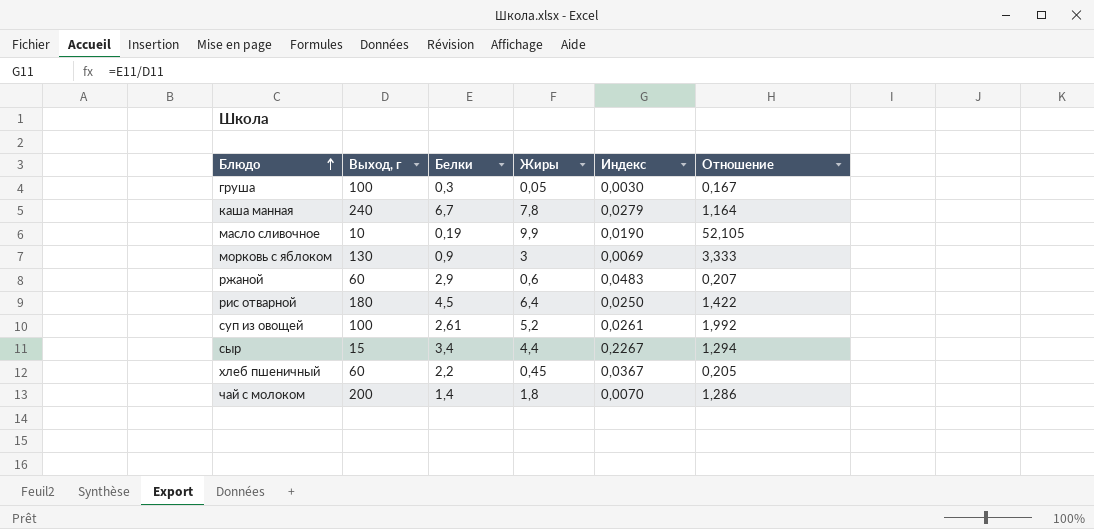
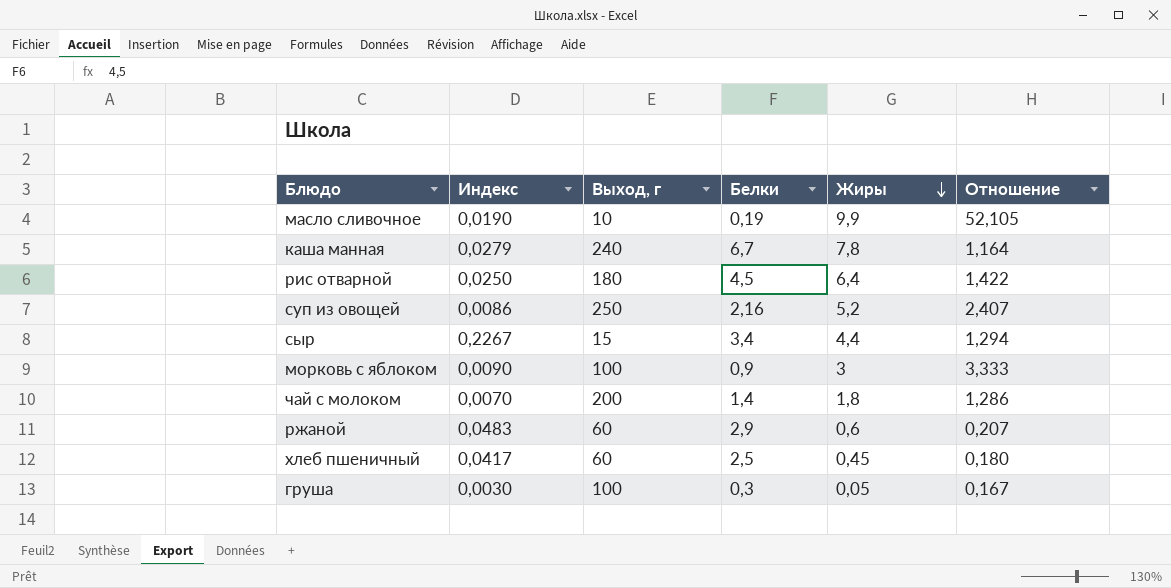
row order: Блюдо ascending -> Жиры descending
column Индекс | position: 5 -> 2
суп из овощей | Индекс: 0,0261 -> 0,0086
суп из овощей | Выход, г: 100 -> 250
суп из овощей | Белки: 2,61 -> 2,16
суп из овощей | Отношение: 1,992 -> 2,407
морковь с яблоком | Индекс: 0,0069 -> 0,0090
морковь с яблоком | Выход, г: 130 -> 100
хлеб пшеничный | Индекс: 0,0367 -> 0,0417
хлеб пшеничный | Белки: 2,2 -> 2,5
хлеб пшеничный | Отношение: 0,205 -> 0,180

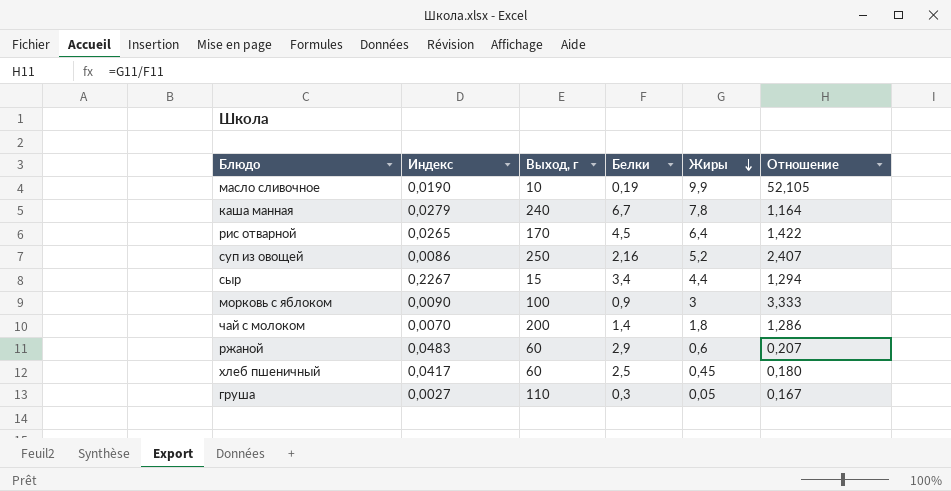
рис отварной | Индекс: 0,0250 -> 0,0265
рис отварной | Выход, г: 180 -> 170
груша | Индекс: 0,0030 -> 0,0027
груша | Выход, г: 100 -> 110

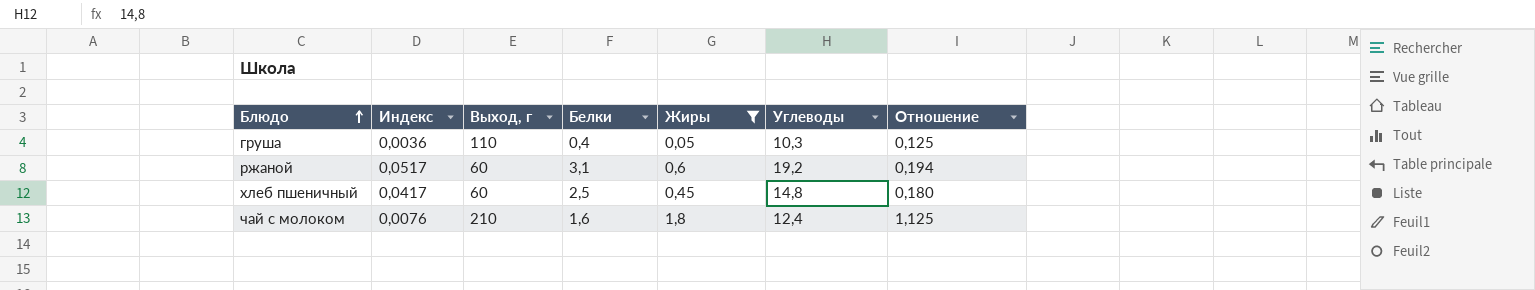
filter: none -> Жиры <= 1,8
row order: Жиры descending -> Блюдо ascending
column Углеводы | position: none -> 6
груша | Индекс: 0,0027 -> 0,0036
груша | Белки: 0,3 -> 0,4
груша | Отношение: 0,167 -> 0,125
ржаной | Индекс: 0,0483 -> 0,0517
ржаной | Белки: 2,9 -> 3,1
ржаной | Отношение: 0,207 -> 0,194
чай с молоком | Индекс: 0,0070 -> 0,0076
чай с молоком | Выход, г: 200 -> 210
чай с молоком | Белки: 1,4 -> 1,6
чай с молоком | Отношение: 1,286 -> 1,125

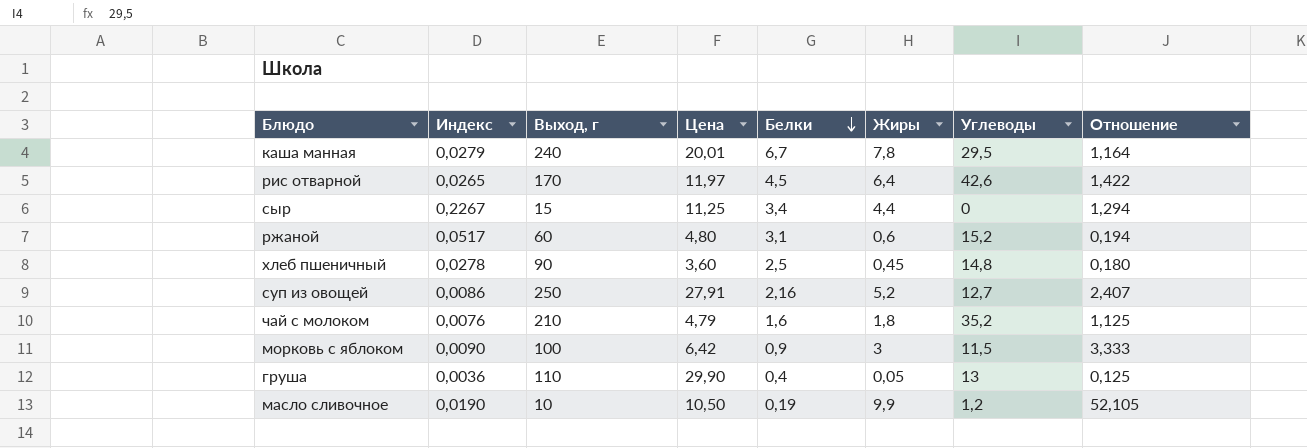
filter: Жиры <= 1,8 -> none
row order: Блюдо ascending -> Белки descending
column Цена | position: none -> 4
ржаной | Углеводы: 19,2 -> 15,2
хлеб пшеничный | Индекс: 0,0417 -> 0,0278
хлеб пшеничный | Выход, г: 60 -> 90
чай с молоком | Углеводы: 12,4 -> 35,2
груша | Углеводы: 10,3 -> 13

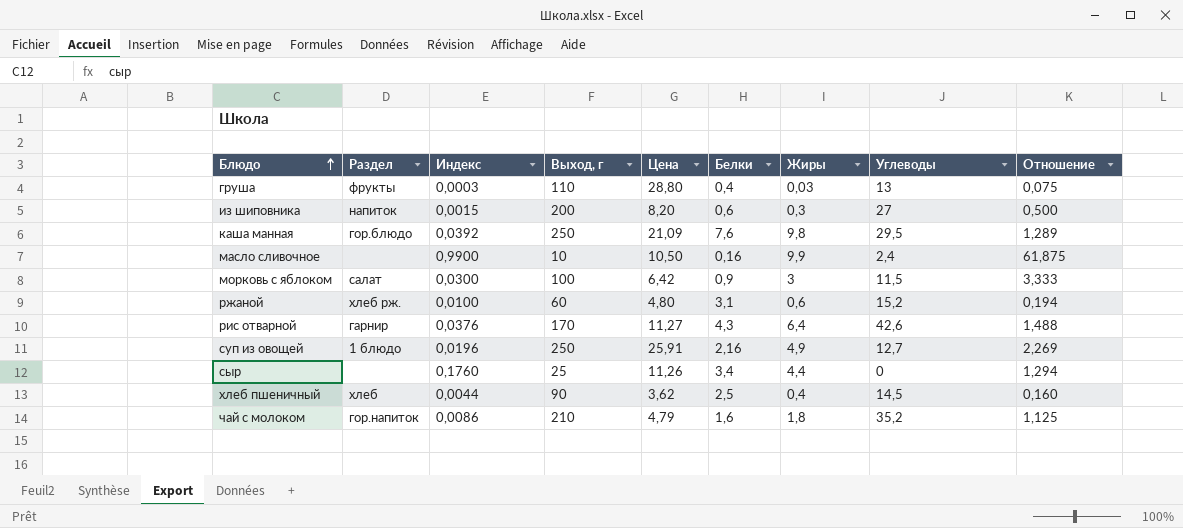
row order: Белки descending -> Блюдо ascending
column Раздел | position: none -> 2
column Индекс | formula: [Белки] / [Выход, г] -> [Жиры] / [Выход, г]
груша | Цена: 29,90 -> 28,80
груша | Жиры: 0,05 -> 0,03
груша | Отношение: 0,125 -> 0,075
row из шиповника: none -> напиток | 0,0015 | 200 | 8,20 | 0,6 | 0,3 | 27 | 0,500
каша манная | Выход, г: 240 -> 250
каша манная | Цена: 20,01 -> 21,09
каша манная | Белки: 6,7 -> 7,6
каша манная | Жиры: 7,8 -> 9,8
каша манная | Отношение: 1,164 -> 1,289
масло сливочное | Белки: 0,19 -> 0,16
масло сливочное | Углеводы: 1,2 -> 2,4
масло сливочное | Отношение: 52,105 -> 61,875
рис отварной | Цена: 11,97 -> 11,27
рис отварной | Белки: 4,5 -> 4,3
рис отварной | Отношение: 1,422 -> 1,488
суп из овощей | Цена: 27,91 -> 25,91
суп из овощей | Жиры: 5,2 -> 4,9
суп из овощей | Отношение: 2,407 -> 2,269
сыр | Выход, г: 15 -> 25
сыр | Цена: 11,25 -> 11,26
хлеб пшеничный | Цена: 3,60 -> 3,62
хлеб пшеничный | Жиры: 0,45 -> 0,4
хлеб пшеничный | Углеводы: 14,8 -> 14,5
хлеб пшеничный | Отношение: 0,180 -> 0,160

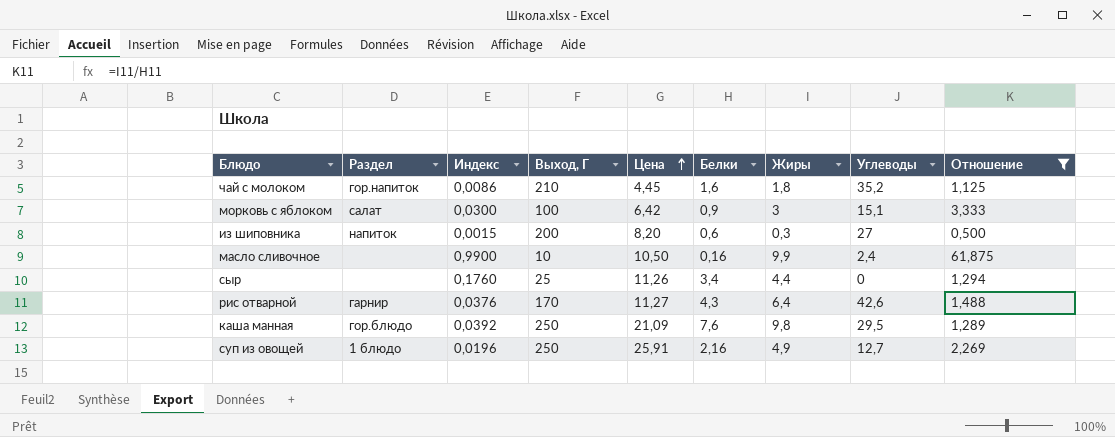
filter: none -> Отношение >= 0,500
row order: Блюдо ascending -> Цена ascending
column name: Выход, г -> Выход, Г
чай с молоком | Цена: 4,79 -> 4,45
морковь с яблоком | Углеводы: 11,5 -> 15,1

